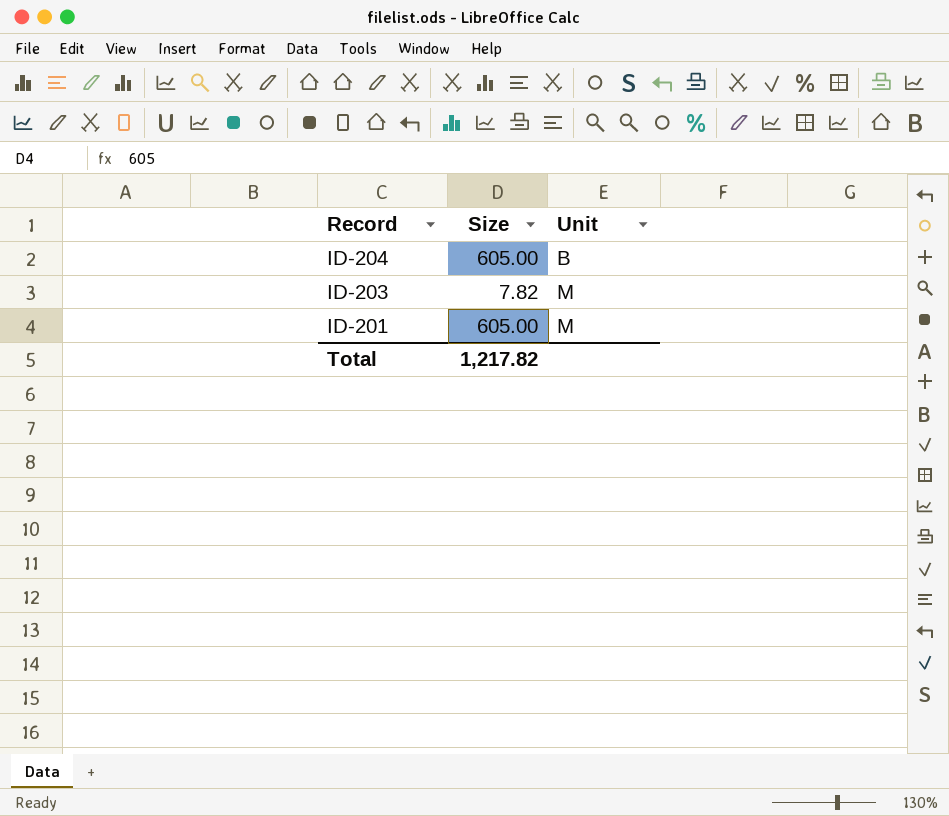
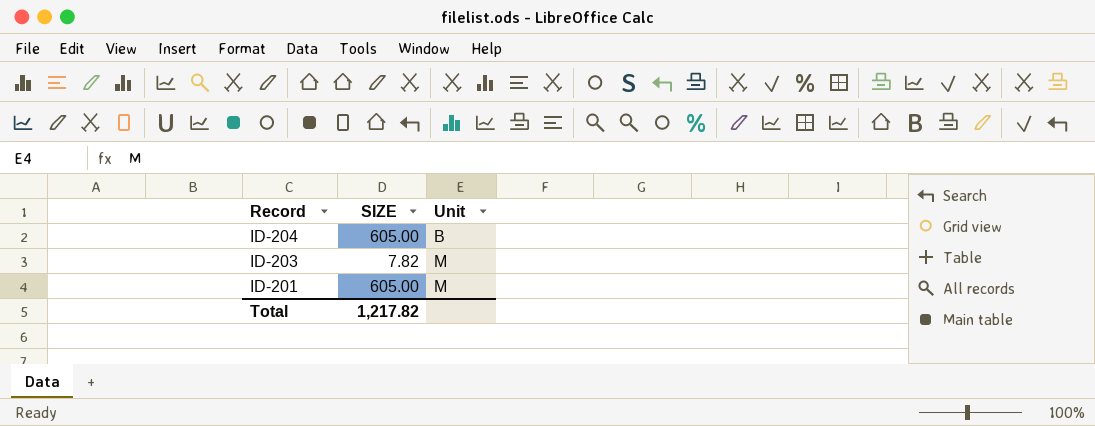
column name: Size -> SIZE

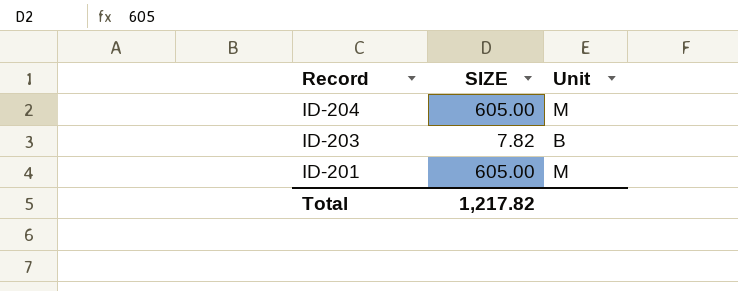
ID-204 | Unit: B -> M
ID-203 | Unit: M -> B

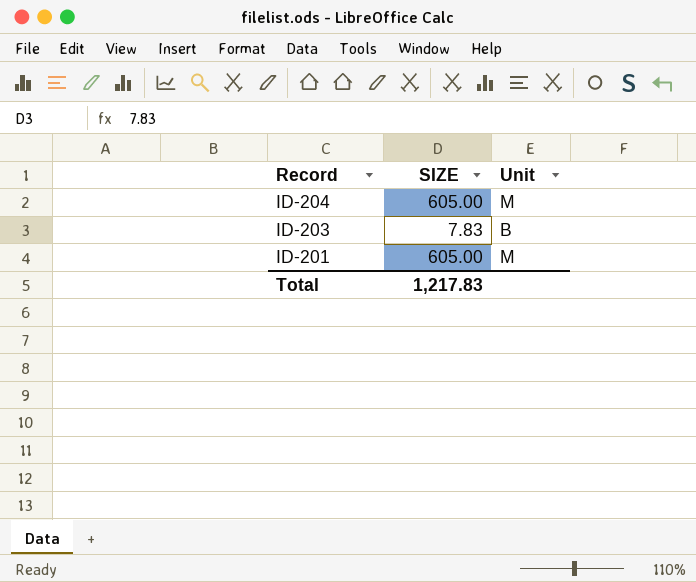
ID-203 | SIZE: 7.82 -> 7.83
Total | SIZE: 1,217.82 -> 1,217.83

